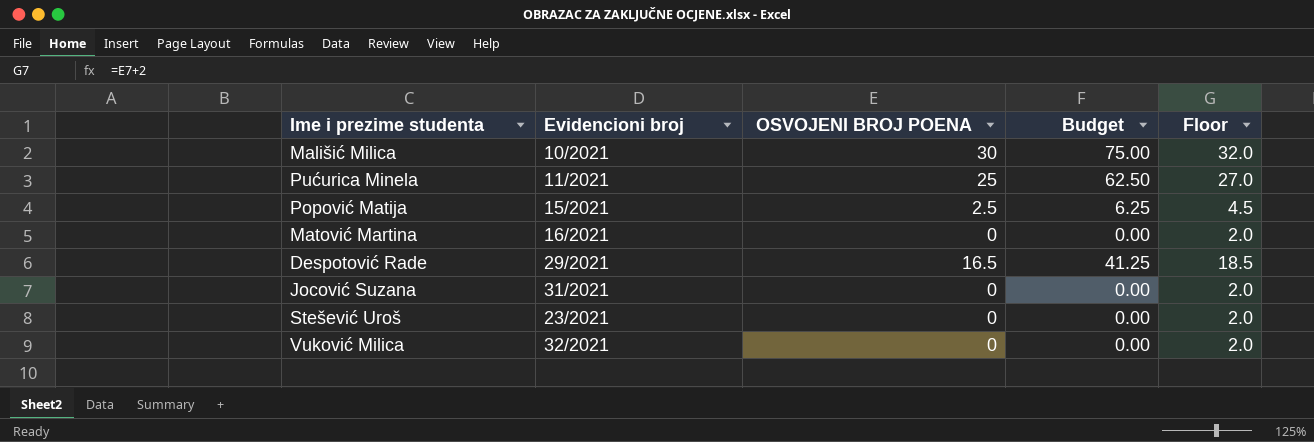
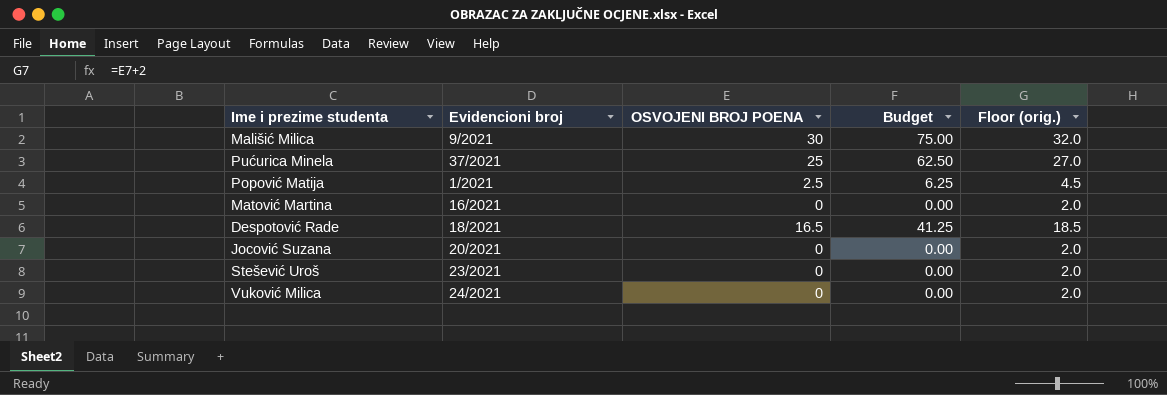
column name: Floor -> Floor (orig.)
Mališić Milica | Evidencioni broj: 10/2021 -> 9/2021
Pućurica Minela | Evidencioni broj: 11/2021 -> 37/2021
Popović Matija | Evidencioni broj: 15/2021 -> 1/2021
Despotović Rade | Evidencioni broj: 29/2021 -> 18/2021
Jocović Suzana | Evidencioni broj: 31/2021 -> 20/2021
Vuković Milica | Evidencioni broj: 32/2021 -> 24/2021

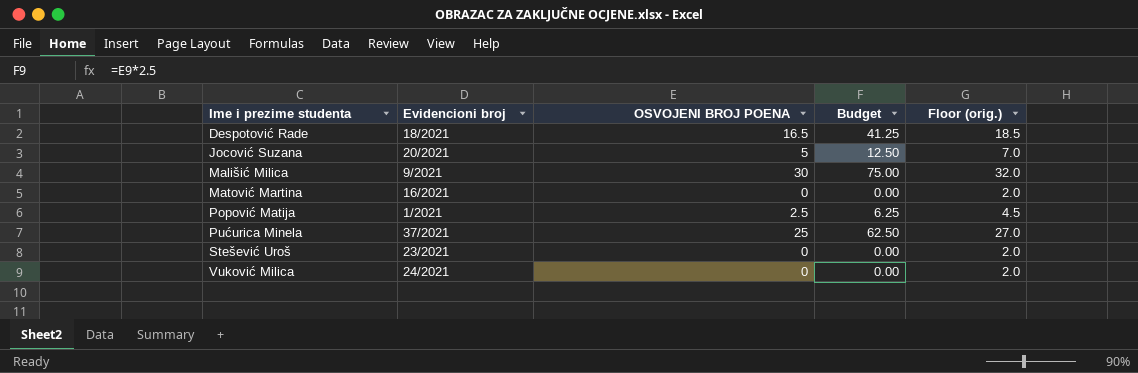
row order: none -> Ime i prezime studenta ascending
Jocović Suzana | OSVOJENI BROJ POENA: 0 -> 5
Jocović Suzana | Budget: 0.00 -> 12.50
Jocović Suzana | Floor (orig.): 2.0 -> 7.0

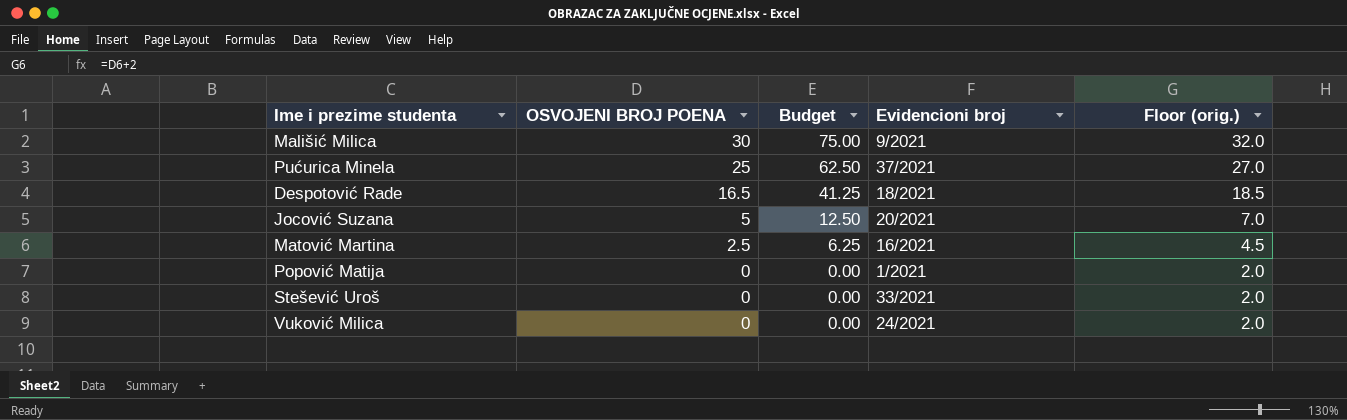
row order: Ime i prezime studenta ascending -> OSVOJENI BROJ POENA descending
column Evidencioni broj | position: 2 -> 4
Matović Martina | OSVOJENI BROJ POENA: 0 -> 2.5
Matović Martina | Budget: 0.00 -> 6.25
Matović Martina | Floor (orig.): 2.0 -> 4.5
Popović Matija | OSVOJENI BROJ POENA: 2.5 -> 0
Popović Matija | Budget: 6.25 -> 0.00
Popović Matija | Floor (orig.): 4.5 -> 2.0
Stešević Uroš | Evidencioni broj: 23/2021 -> 33/2021

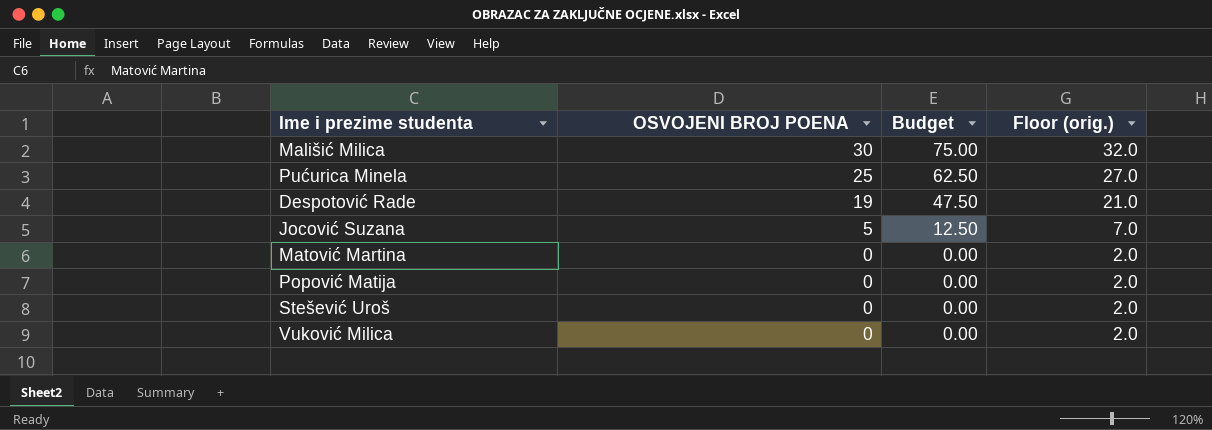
column Evidencioni broj | position: 4 -> none
Despotović Rade | OSVOJENI BROJ POENA: 16.5 -> 19
Despotović Rade | Budget: 41.25 -> 47.50
Despotović Rade | Floor (orig.): 18.5 -> 21.0
Matović Martina | OSVOJENI BROJ POENA: 2.5 -> 0
Matović Martina | Budget: 6.25 -> 0.00
Matović Martina | Floor (orig.): 4.5 -> 2.0

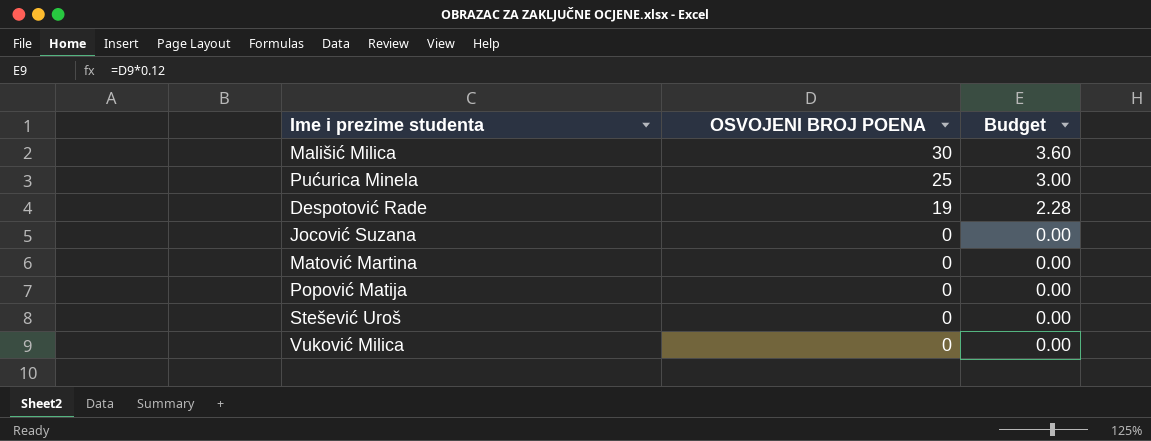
column Floor (orig.) | formula: [OSVOJENI BROJ POENA] + 2 -> none
column Budget | formula: [OSVOJENI BROJ POENA] * 2.5 -> [OSVOJENI BROJ POENA] * 0.12
Jocović Suzana | OSVOJENI BROJ POENA: 5 -> 0

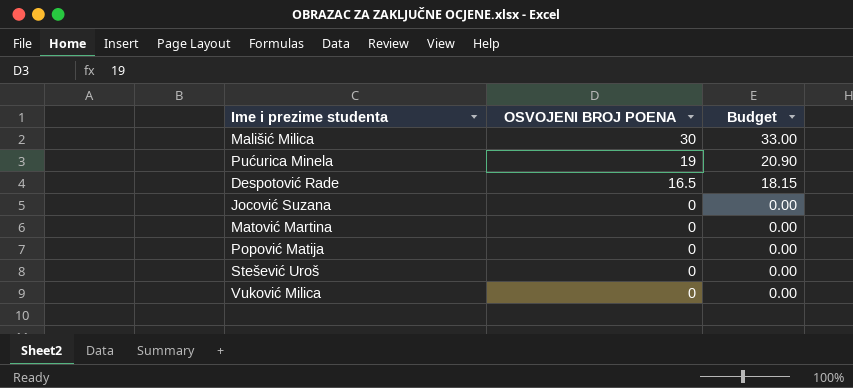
column Budget | formula: [OSVOJENI BROJ POENA] * 0.12 -> [OSVOJENI BROJ POENA] * 1.1
Pućurica Minela | OSVOJENI BROJ POENA: 25 -> 19
Despotović Rade | OSVOJENI BROJ POENA: 19 -> 16.5

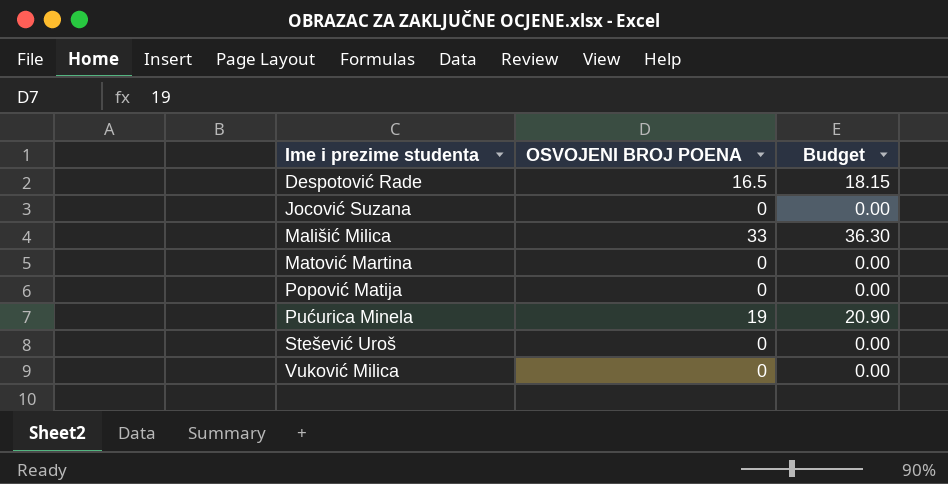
row order: OSVOJENI BROJ POENA descending -> Ime i prezime studenta ascending
Mališić Milica | OSVOJENI BROJ POENA: 30 -> 33
Mališić Milica | Budget: 33.00 -> 36.30

